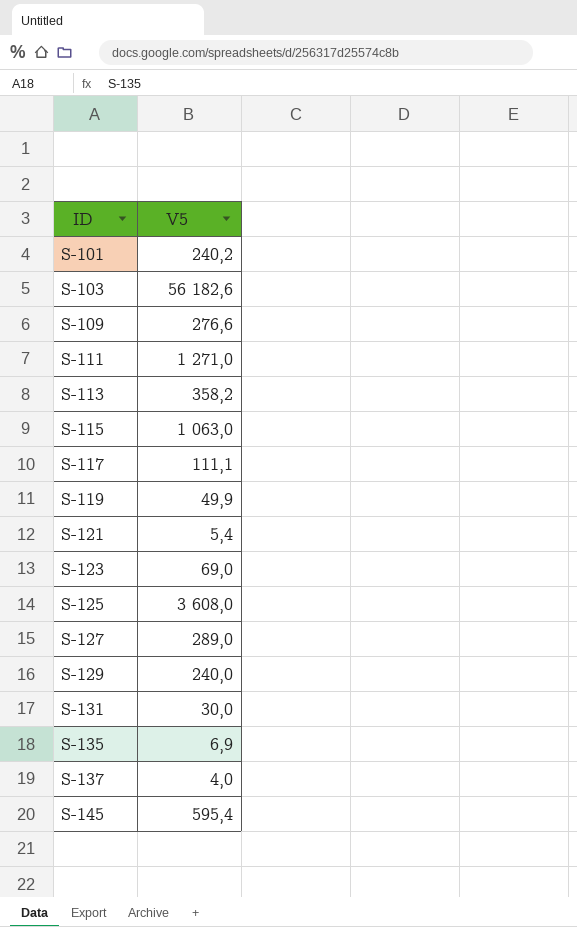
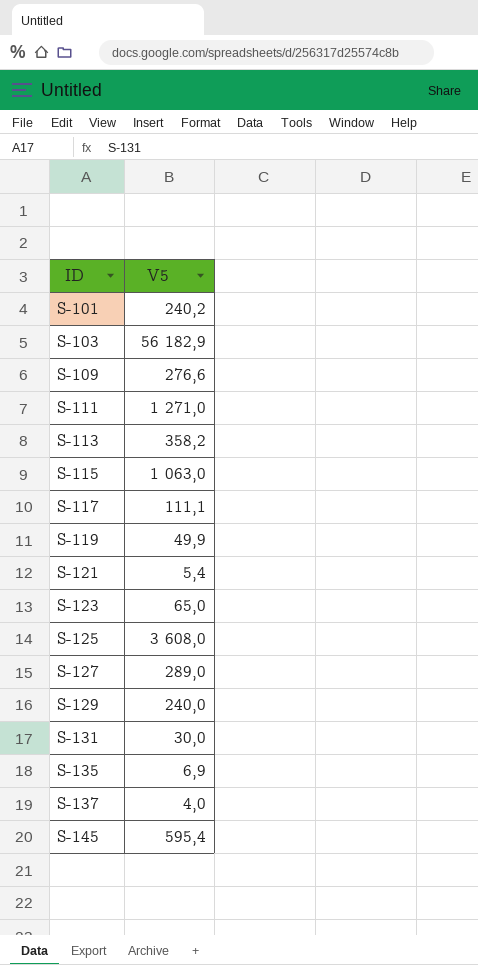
S-103 | V5: 56 182,6 -> 56 182,9
S-123 | V5: 69,0 -> 65,0

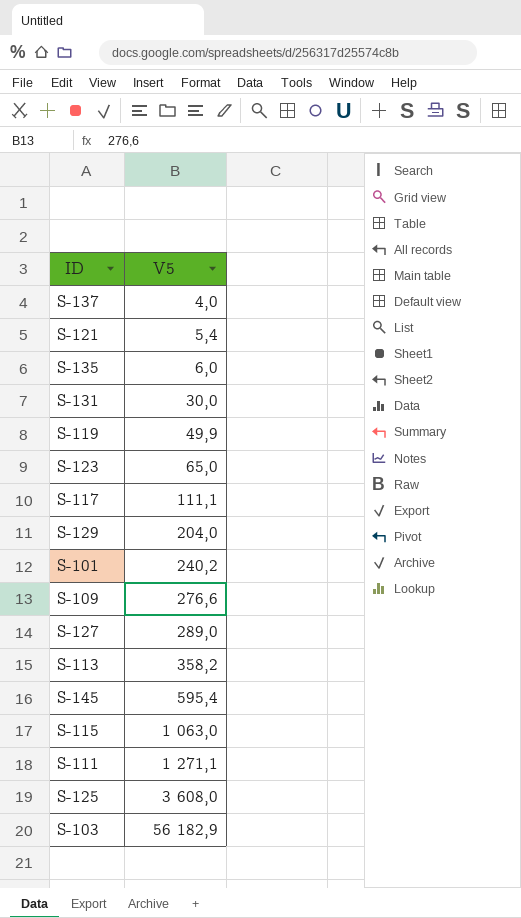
row order: ID ascending -> V5 ascending
S-135 | V5: 6,9 -> 6,0
S-129 | V5: 240,0 -> 204,0
S-111 | V5: 1 271,0 -> 1 271,1

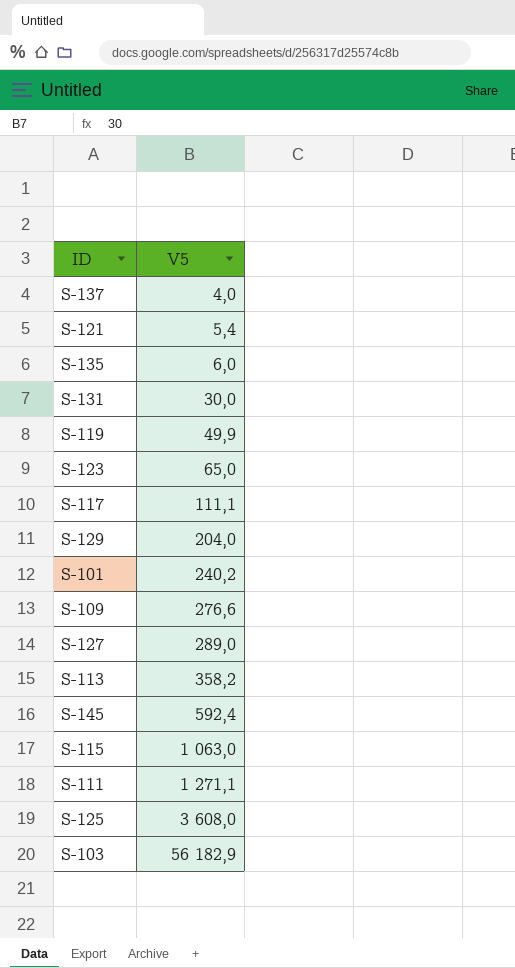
S-145 | V5: 595,4 -> 592,4

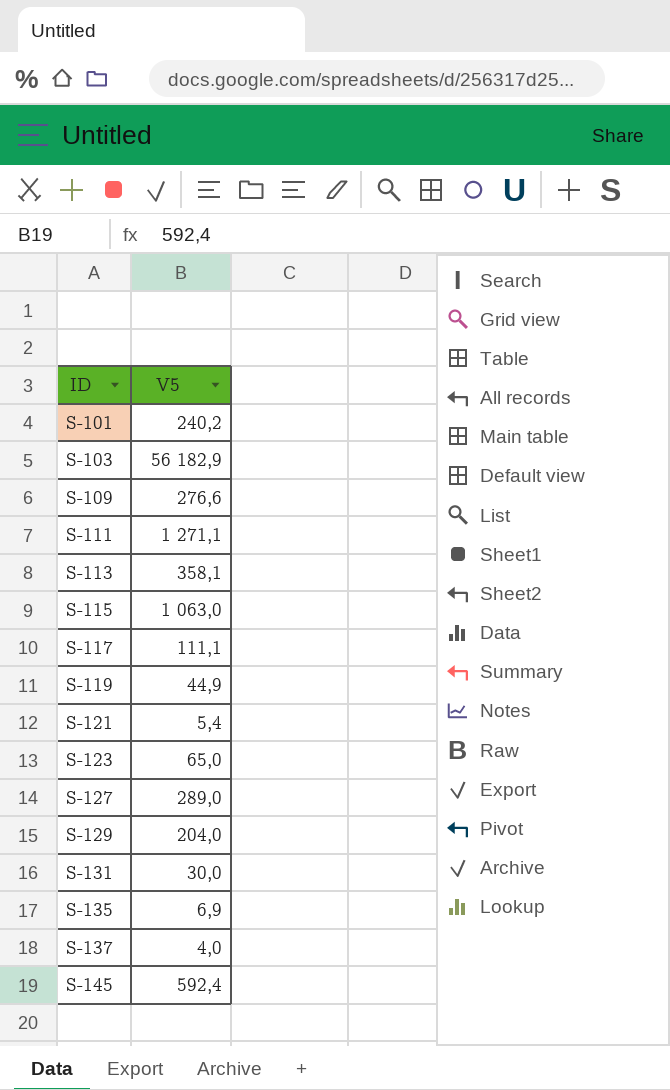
row order: V5 ascending -> ID ascending
row S-125: 3 608,0 -> none
S-113 | V5: 358,2 -> 358,1
S-119 | V5: 49,9 -> 44,9
S-135 | V5: 6,0 -> 6,9

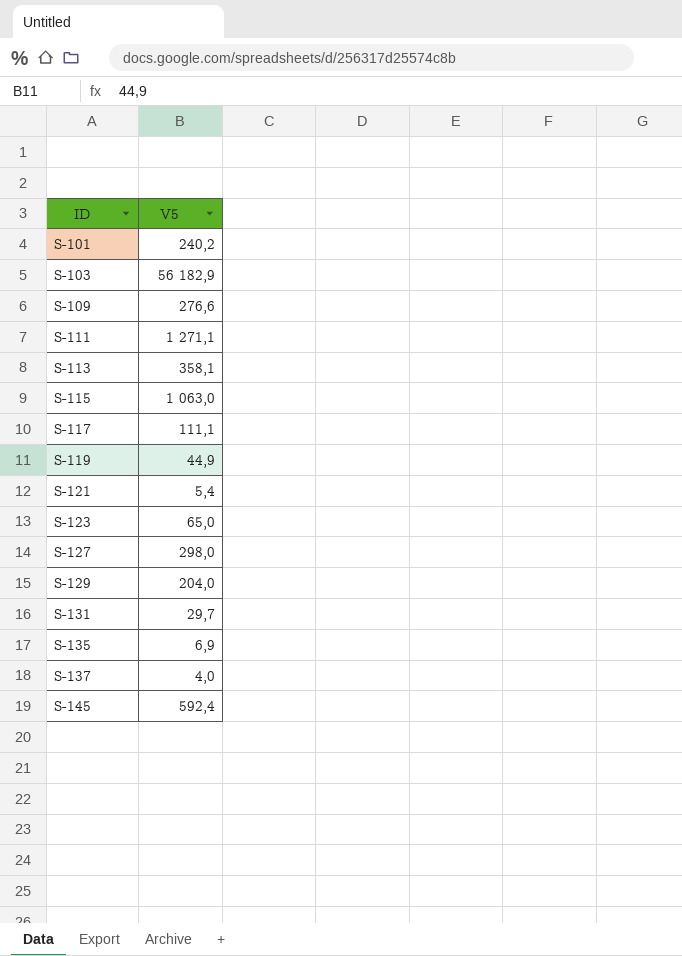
S-127 | V5: 289,0 -> 298,0
S-131 | V5: 30,0 -> 29,7

